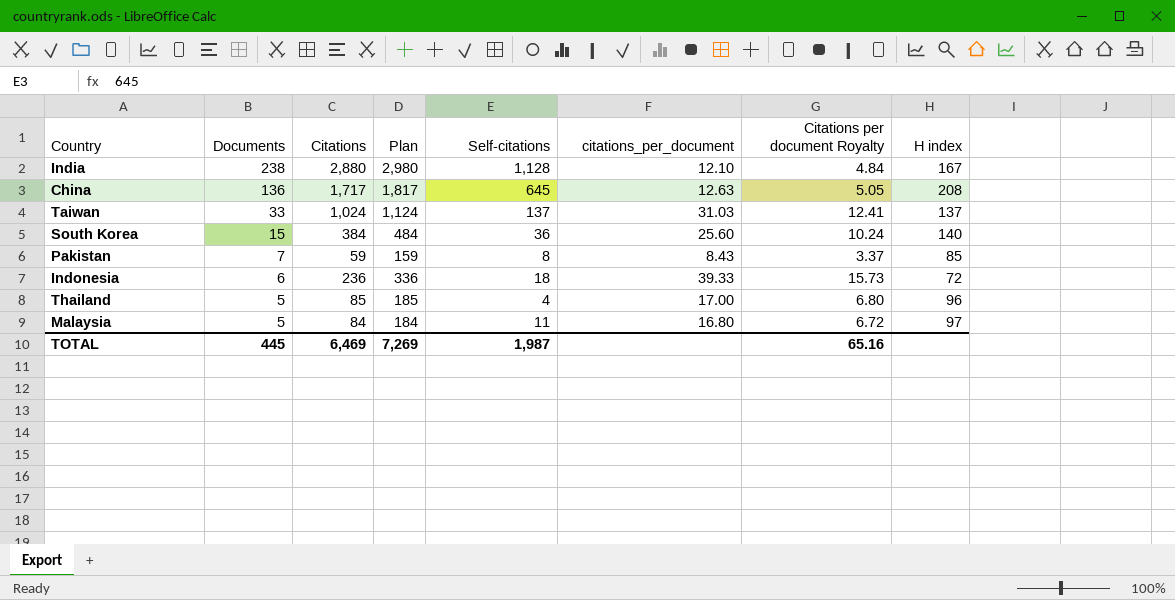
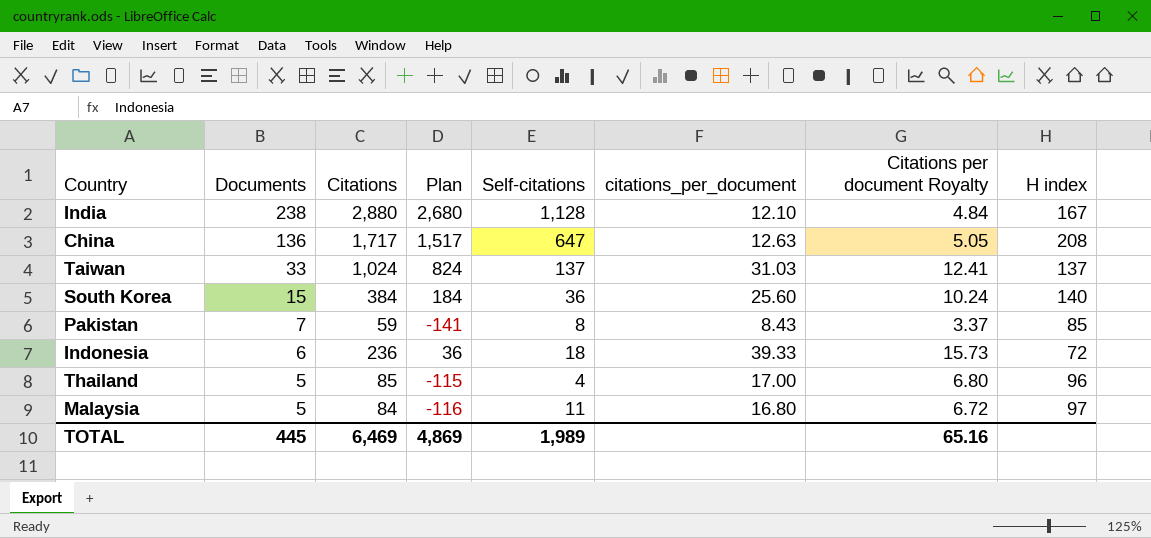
column Plan | formula: [Citations] + 100 -> [Citations] - 200
China | Self-citations: 645 -> 647
TOTAL | Plan: 7,269 -> 4,869
TOTAL | Self-citations: 1,987 -> 1,989

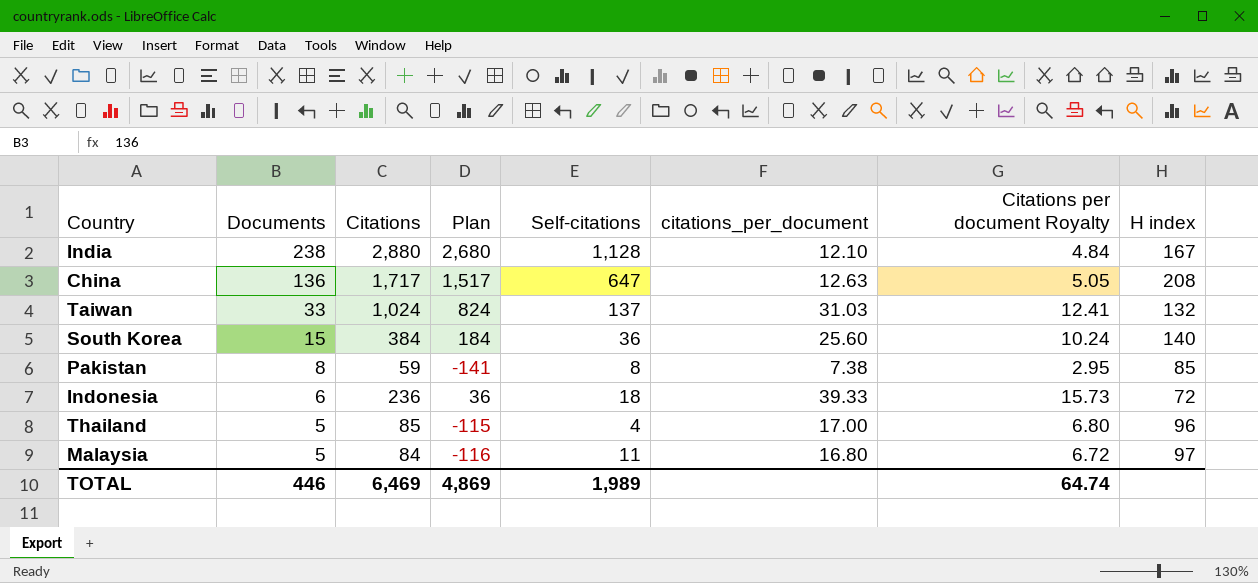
Taiwan | H index: 137 -> 132
Pakistan | Documents: 7 -> 8
Pakistan | citations_per_document: 8.43 -> 7.38
Pakistan | Citations per document Royalty: 3.37 -> 2.95
TOTAL | Documents: 445 -> 446
TOTAL | Citations per document Royalty: 65.16 -> 64.74

